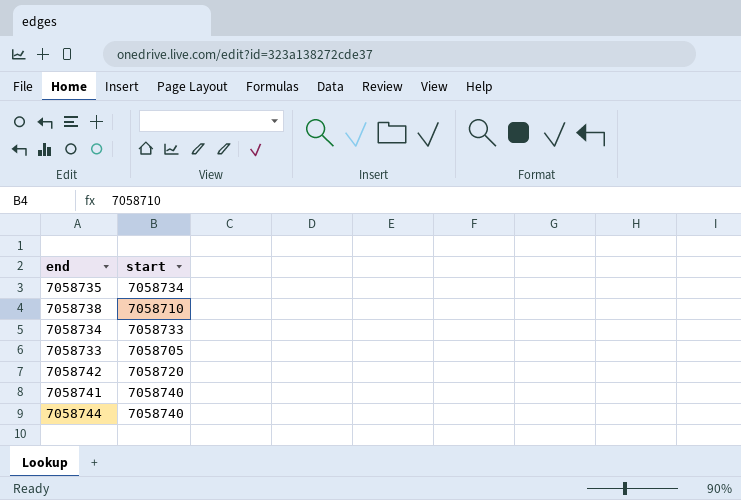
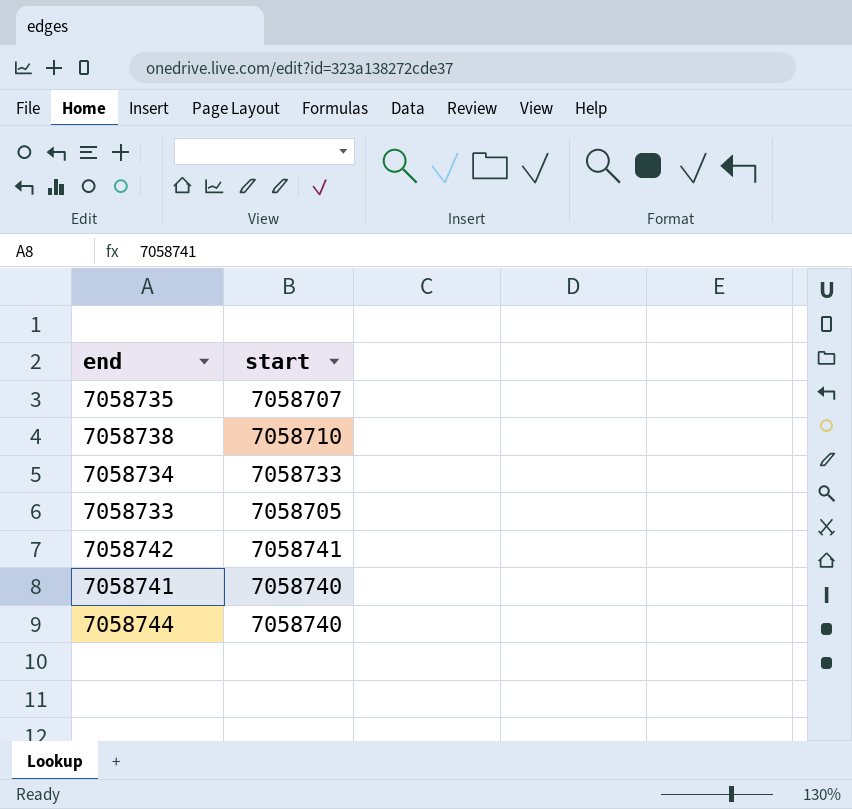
7058735 | start: 7058734 -> 7058707
7058742 | start: 7058720 -> 7058741

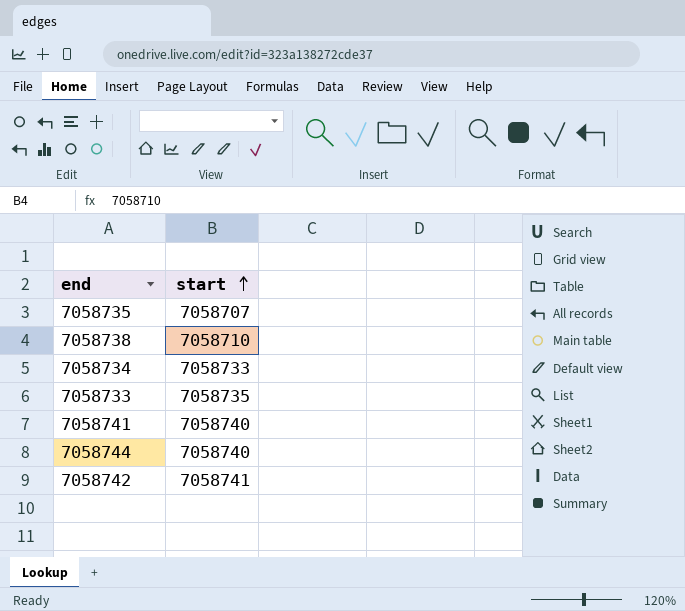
row order: none -> start ascending
7058733 | start: 7058705 -> 7058735

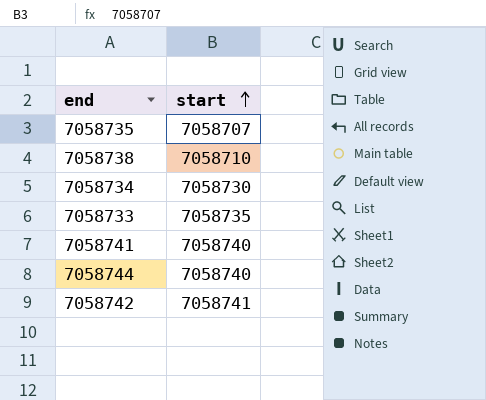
7058734 | start: 7058733 -> 7058730

